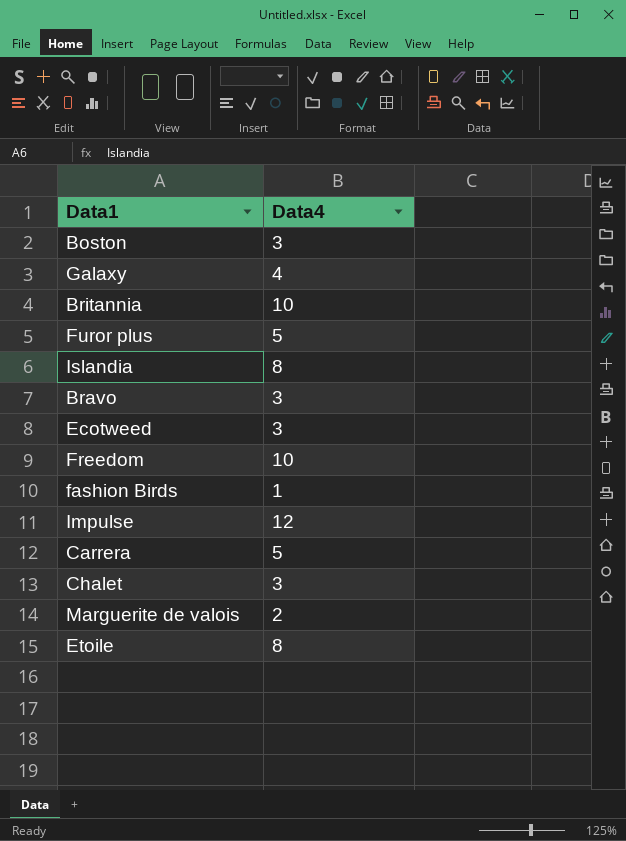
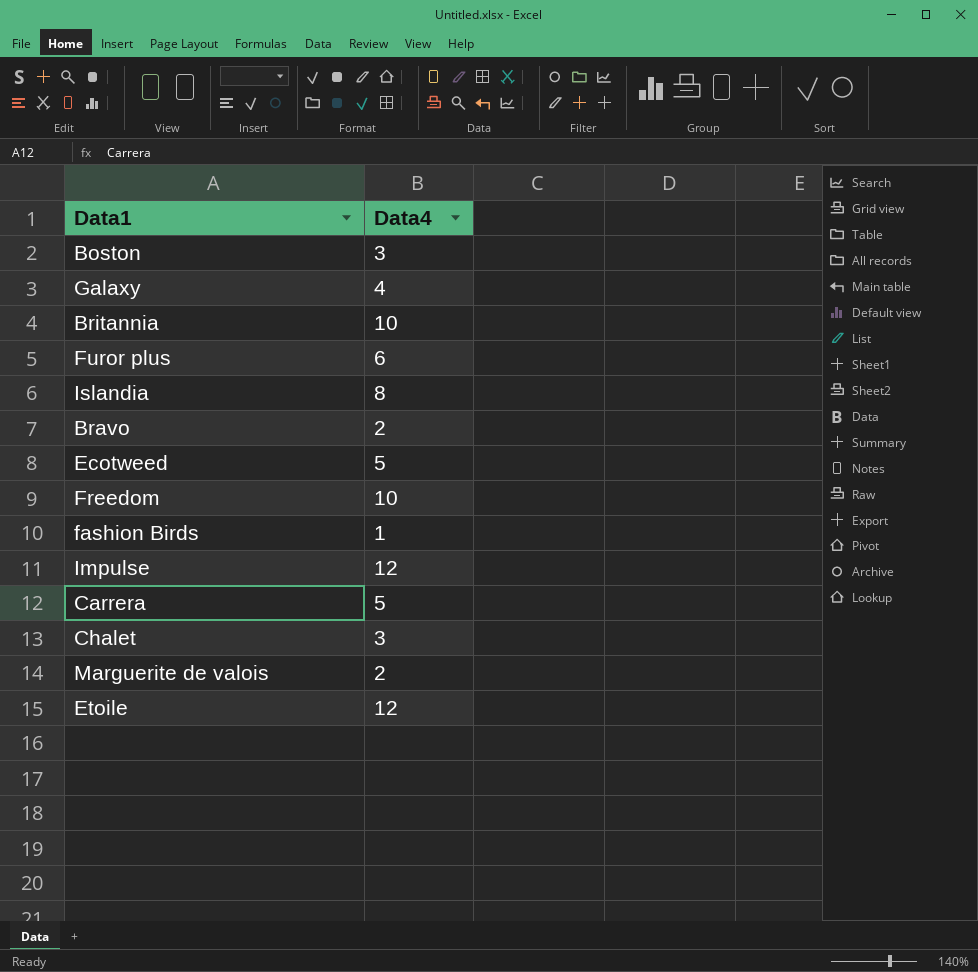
Furor plus | Data4: 5 -> 6
Bravo | Data4: 3 -> 2
Ecotweed | Data4: 3 -> 5
Etoile | Data4: 8 -> 12

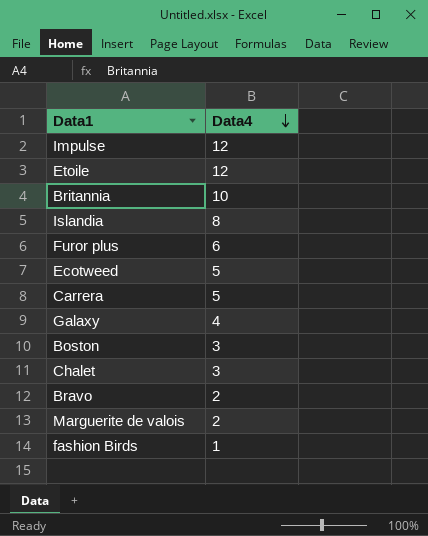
row order: none -> Data4 descending
row Freedom: 10 -> none

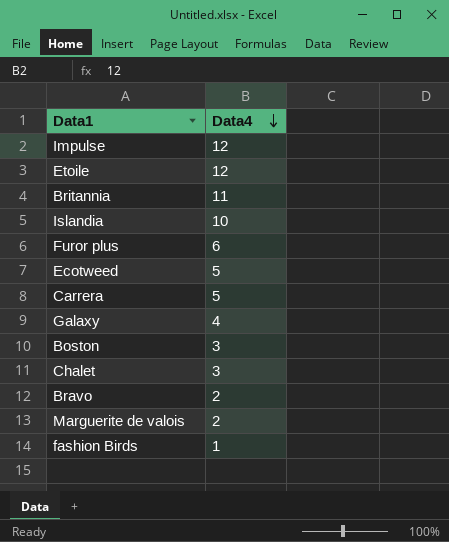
Britannia | Data4: 10 -> 11
Islandia | Data4: 8 -> 10

